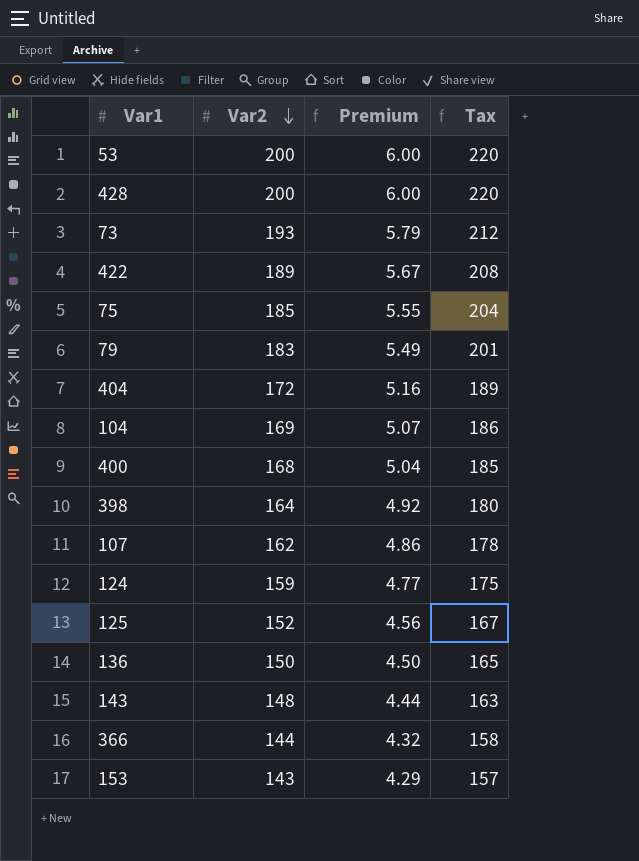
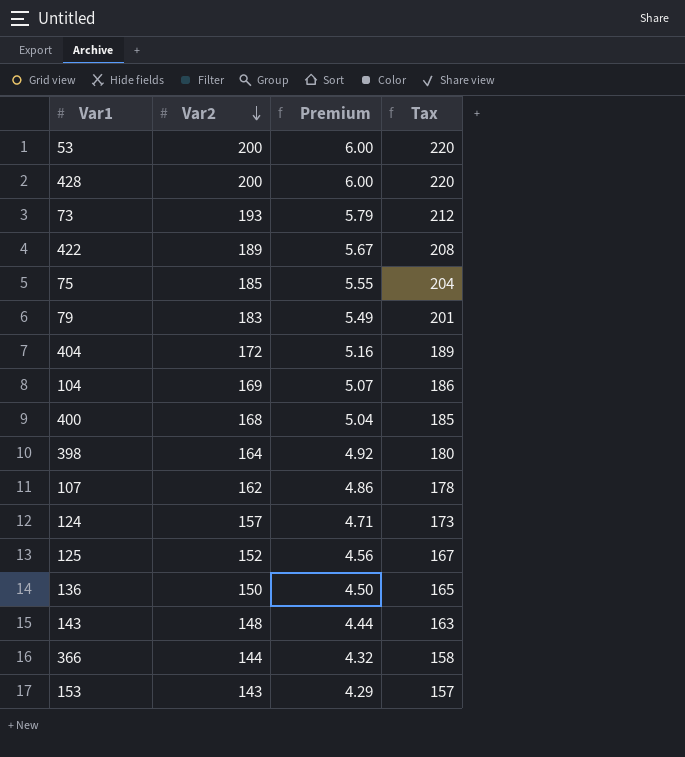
124 | Var2: 159 -> 157
124 | Premium: 4.77 -> 4.71
124 | Tax: 175 -> 173

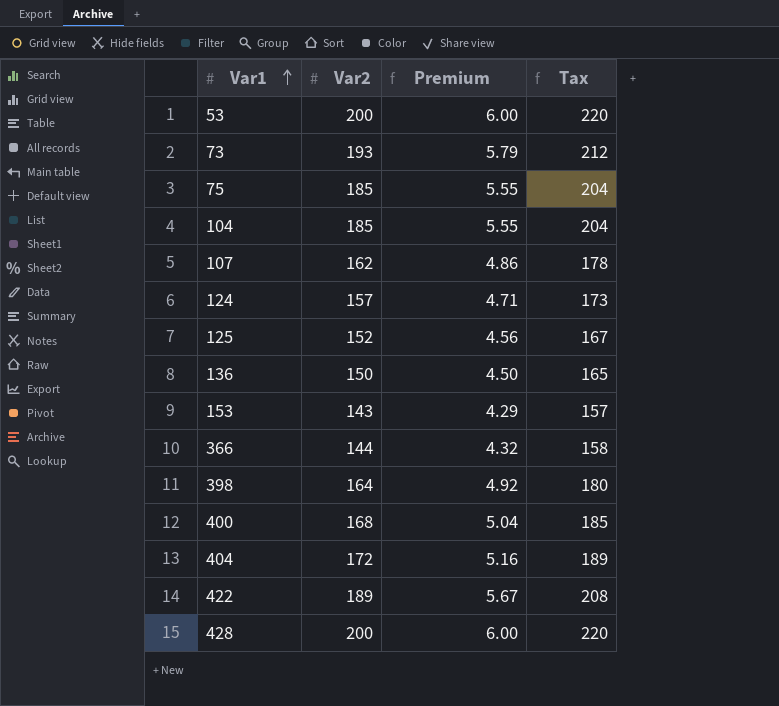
row order: Var2 descending -> Var1 ascending
row 79: 183 | 5.49 | 201 -> none
row 143: 148 | 4.44 | 163 -> none
104 | Var2: 169 -> 185
104 | Premium: 5.07 -> 5.55
104 | Tax: 186 -> 204

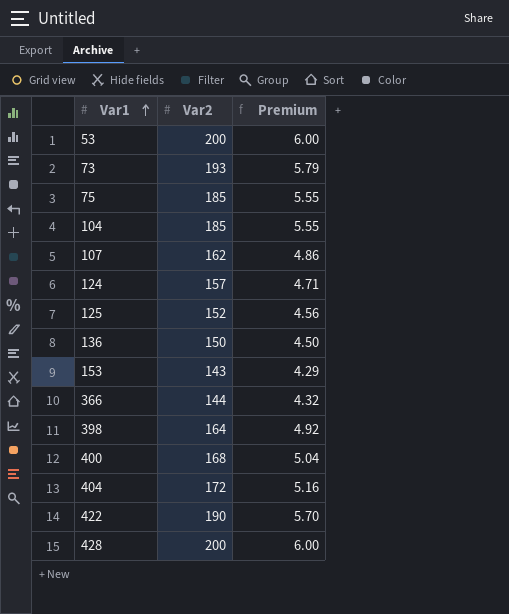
column Tax | formula: [Var2] * 1.1 -> none
422 | Var2: 189 -> 190
422 | Premium: 5.67 -> 5.70

